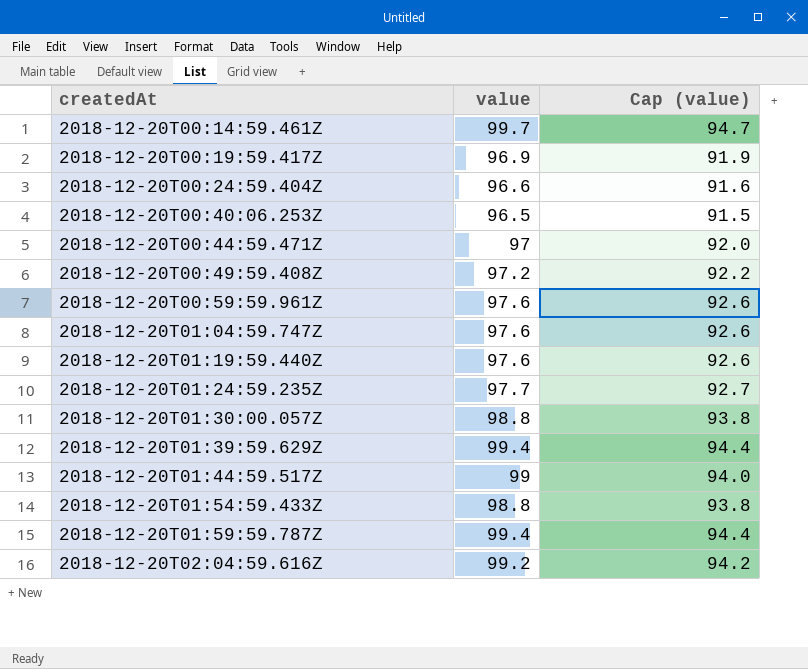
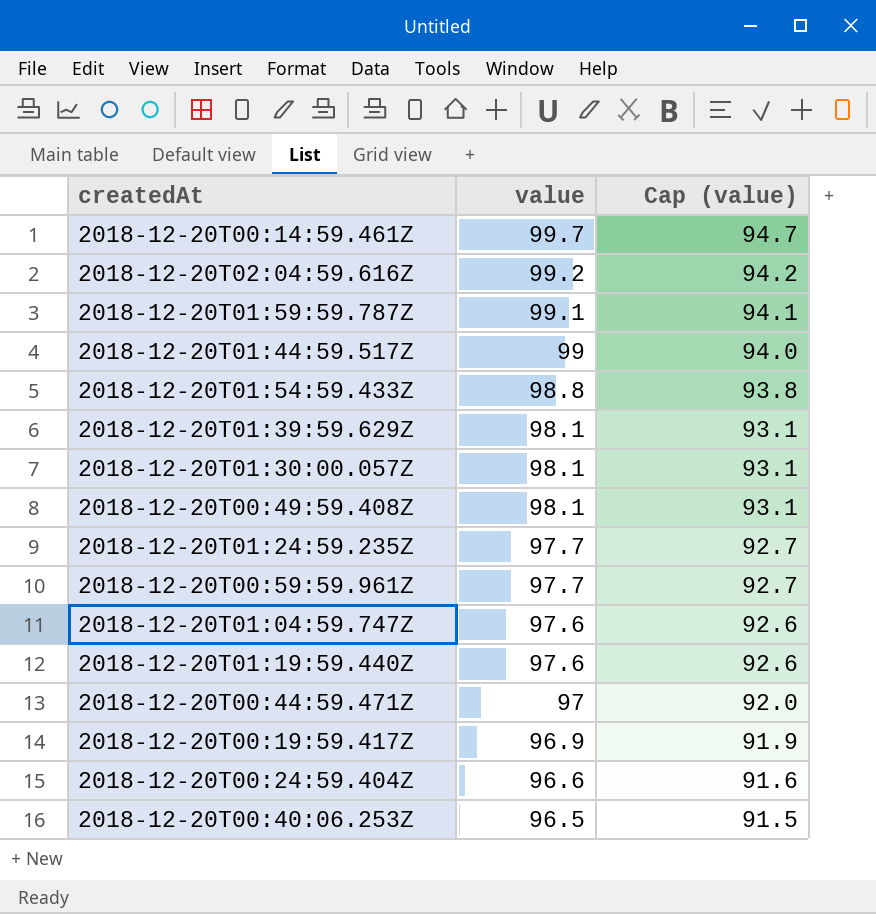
row order: createdAt ascending -> value descending
2018-12-20T01:59:59.787Z | value: 99.4 -> 99.1
2018-12-20T01:59:59.787Z | Cap (value): 94.4 -> 94.1
2018-12-20T01:39:59.629Z | value: 99.4 -> 98.1
2018-12-20T01:39:59.629Z | Cap (value): 94.4 -> 93.1
2018-12-20T01:30:00.057Z | value: 98.8 -> 98.1
2018-12-20T01:30:00.057Z | Cap (value): 93.8 -> 93.1
2018-12-20T00:49:59.408Z | value: 97.2 -> 98.1
2018-12-20T00:49:59.408Z | Cap (value): 92.2 -> 93.1
2018-12-20T00:59:59.961Z | value: 97.6 -> 97.7
2018-12-20T00:59:59.961Z | Cap (value): 92.6 -> 92.7

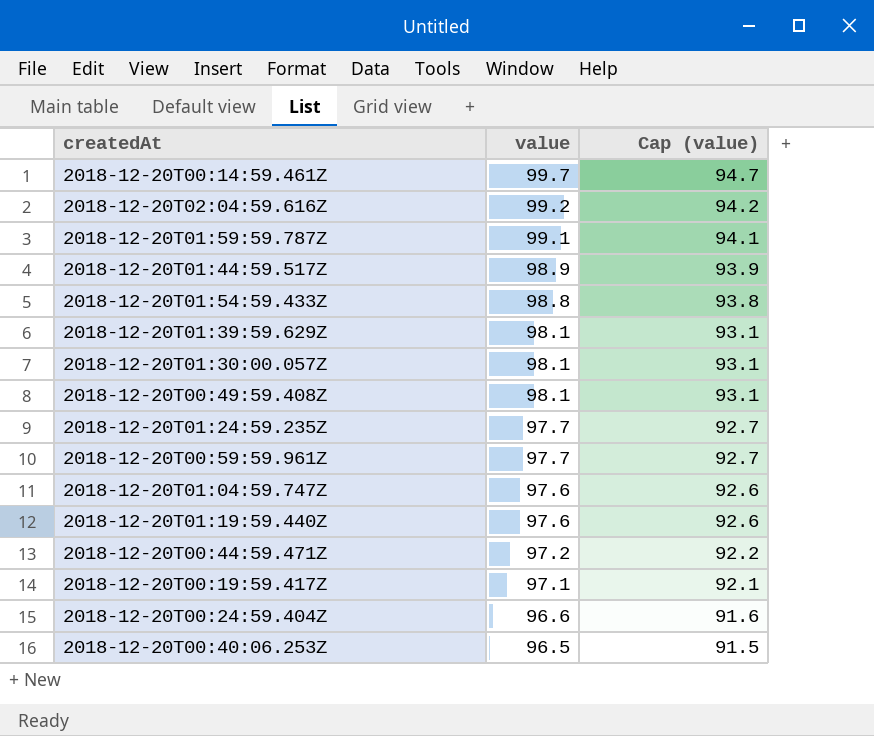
2018-12-20T01:44:59.517Z | value: 99 -> 98.9
2018-12-20T01:44:59.517Z | Cap (value): 94.0 -> 93.9
2018-12-20T00:44:59.471Z | value: 97 -> 97.2
2018-12-20T00:44:59.471Z | Cap (value): 92.0 -> 92.2
2018-12-20T00:19:59.417Z | value: 96.9 -> 97.1
2018-12-20T00:19:59.417Z | Cap (value): 91.9 -> 92.1

